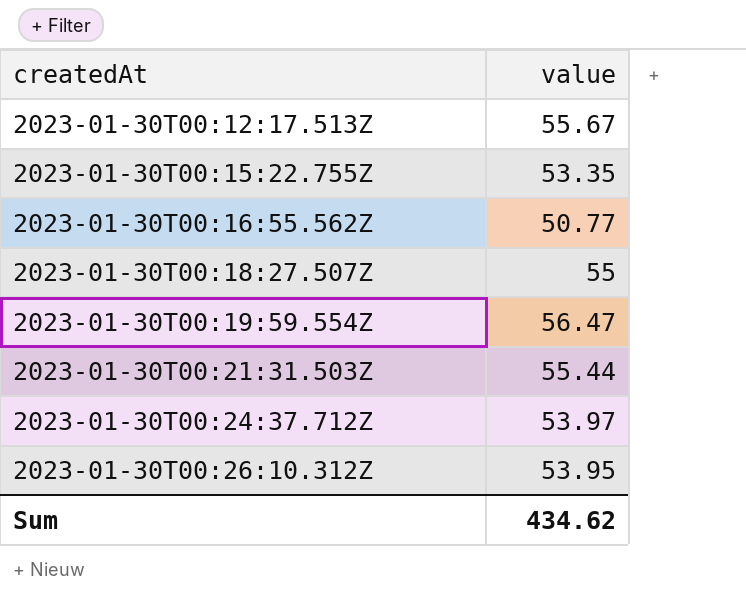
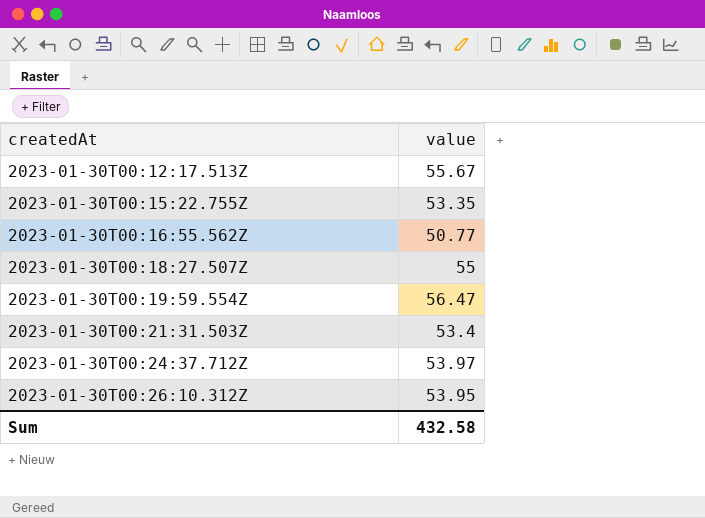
2023-01-30T00:21:31.503Z | value: 55.44 -> 53.4
Sum | value: 434.62 -> 432.58

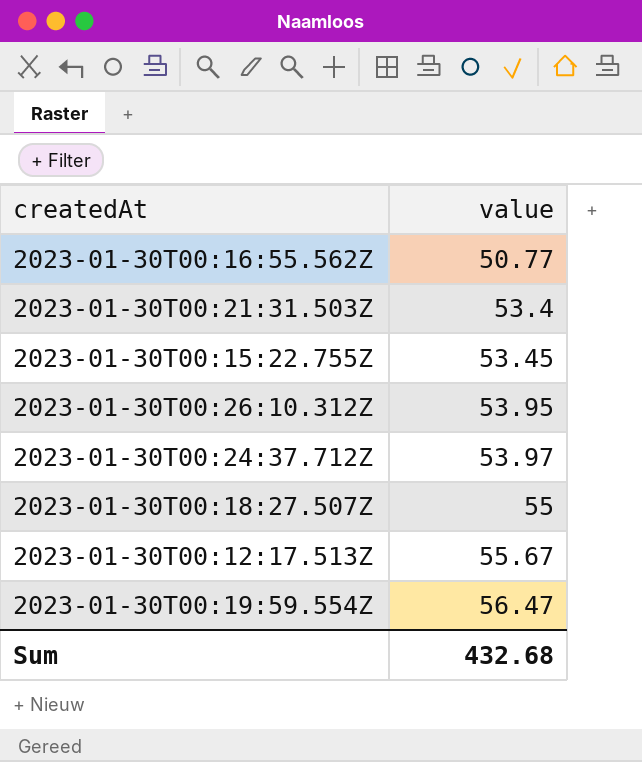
row order: createdAt ascending -> value ascending
2023-01-30T00:15:22.755Z | value: 53.35 -> 53.45
Sum | value: 432.58 -> 432.68

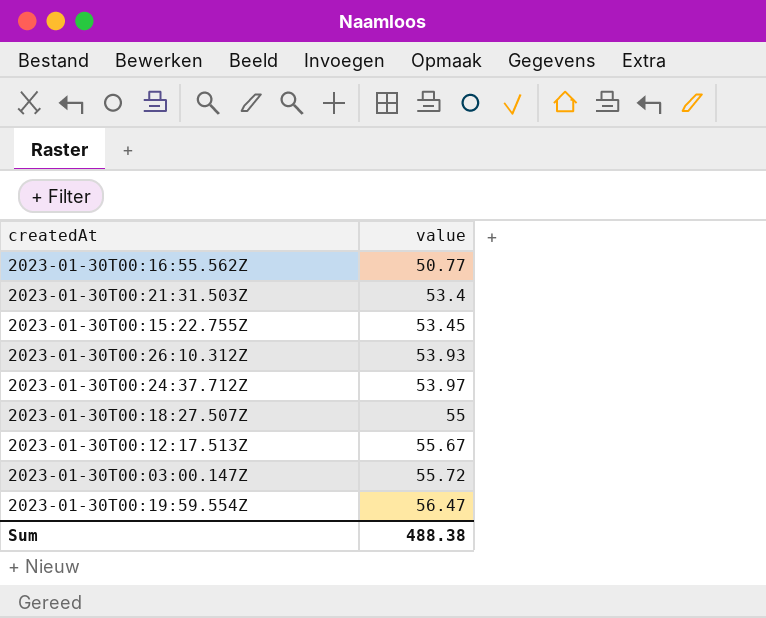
2023-01-30T00:26:10.312Z | value: 53.95 -> 53.93
row 2023-01-30T00:03:00.147Z: none -> 55.72
Sum | value: 432.68 -> 488.38

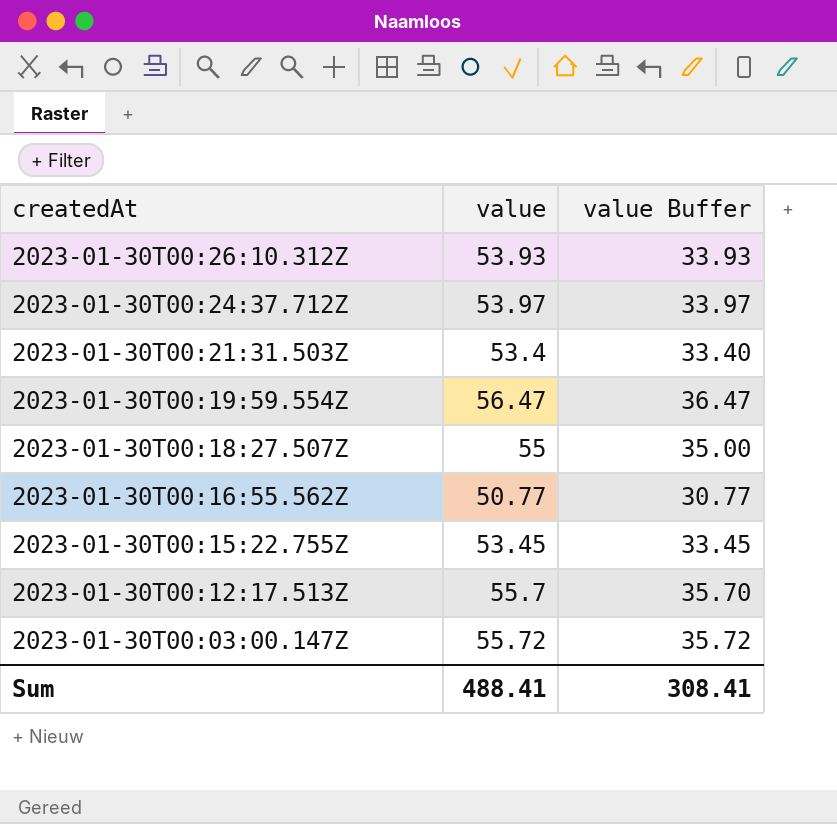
row order: value ascending -> createdAt descending
column value Buffer | formula: none -> [value] - 20
2023-01-30T00:12:17.513Z | value: 55.67 -> 55.7
Sum | value: 488.38 -> 488.41

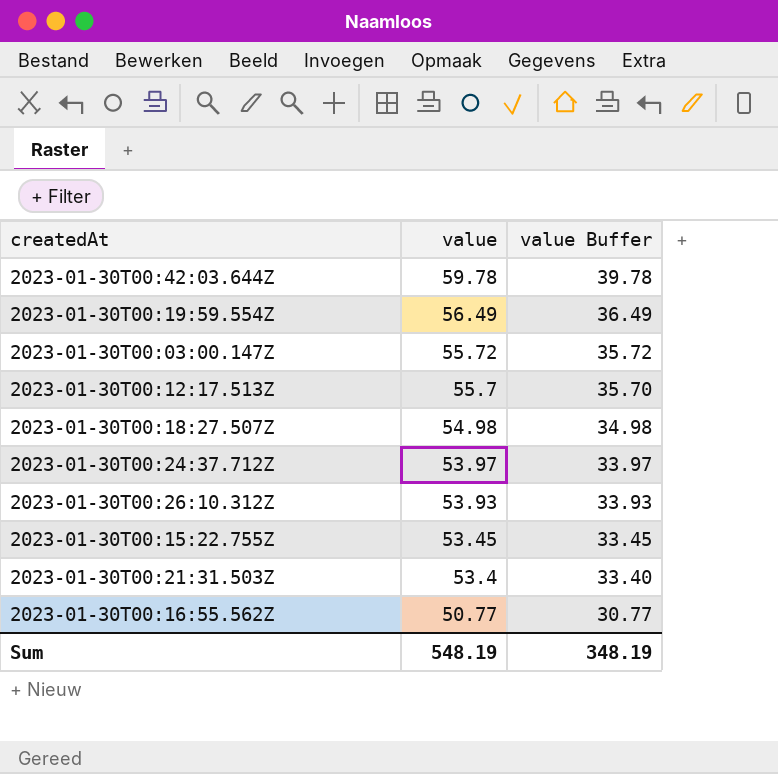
row order: createdAt descending -> value descending
row 2023-01-30T00:42:03.644Z: none -> 59.78 | 39.78
2023-01-30T00:19:59.554Z | value: 56.47 -> 56.49
2023-01-30T00:19:59.554Z | value Buffer: 36.47 -> 36.49
2023-01-30T00:18:27.507Z | value: 55 -> 54.98
2023-01-30T00:18:27.507Z | value Buffer: 35.00 -> 34.98
Sum | value: 488.41 -> 548.19
Sum | value Buffer: 308.41 -> 348.19

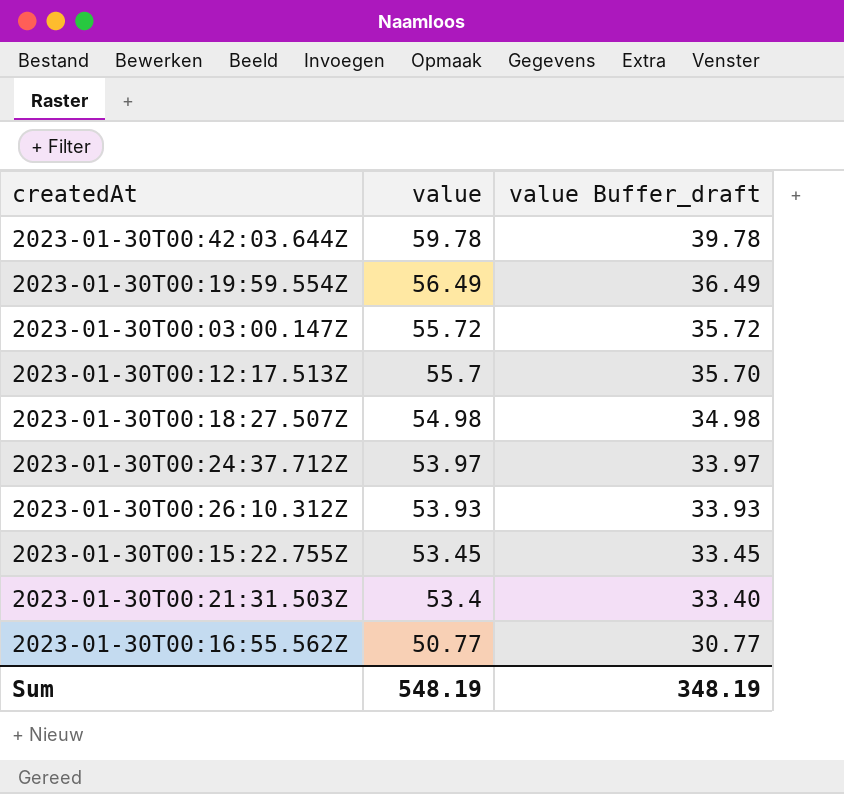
column name: value Buffer -> value Buffer_draft

